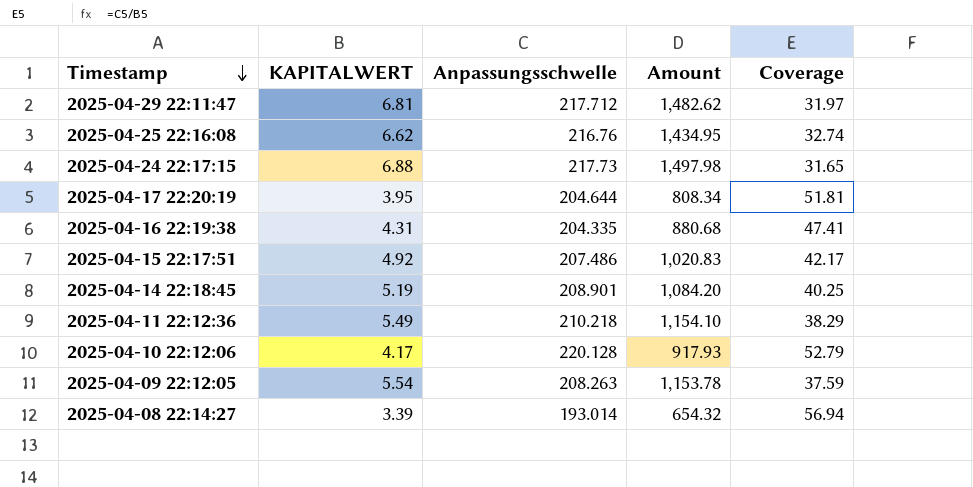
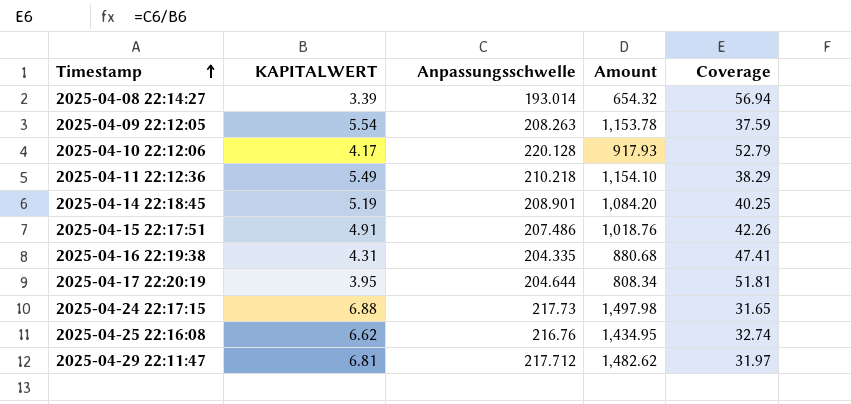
row order: Timestamp descending -> Timestamp ascending
2025-04-15 22:17:51 | KAPITALWERT: 4.92 -> 4.91
2025-04-15 22:17:51 | Amount: 1,020.83 -> 1,018.76
2025-04-15 22:17:51 | Coverage: 42.17 -> 42.26

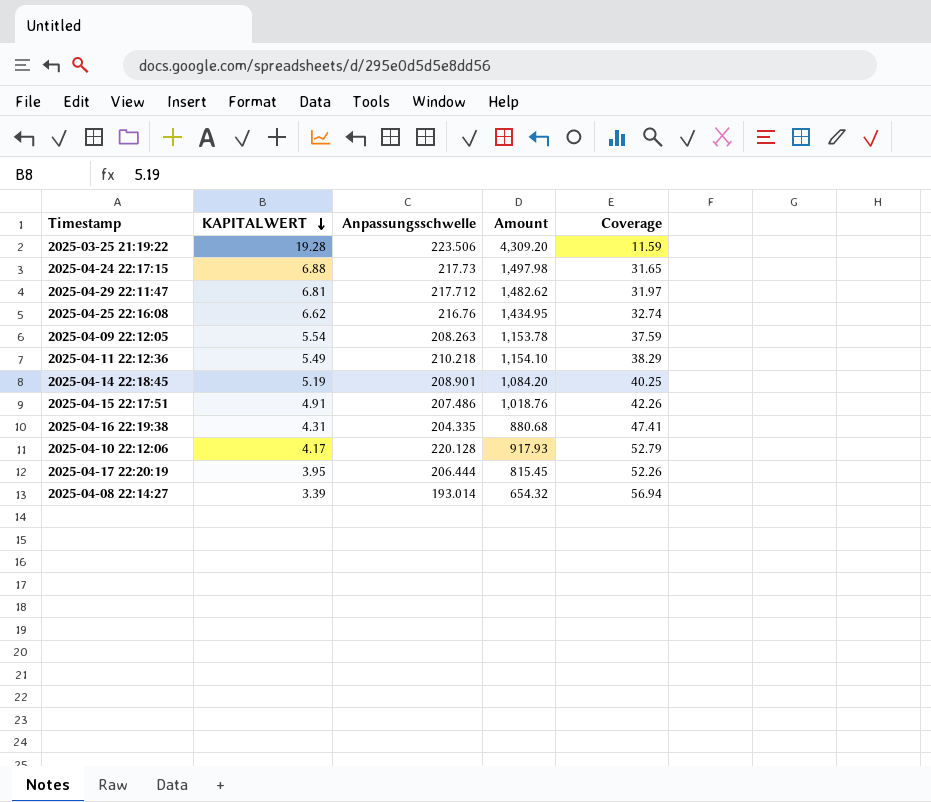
row order: Timestamp ascending -> KAPITALWERT descending
row 2025-03-25 21:19:22: none -> 19.28 | 223.506 | 4,309.20 | 11.59
2025-04-17 22:20:19 | Anpassungsschwelle: 204.644 -> 206.444
2025-04-17 22:20:19 | Amount: 808.34 -> 815.45
2025-04-17 22:20:19 | Coverage: 51.81 -> 52.26

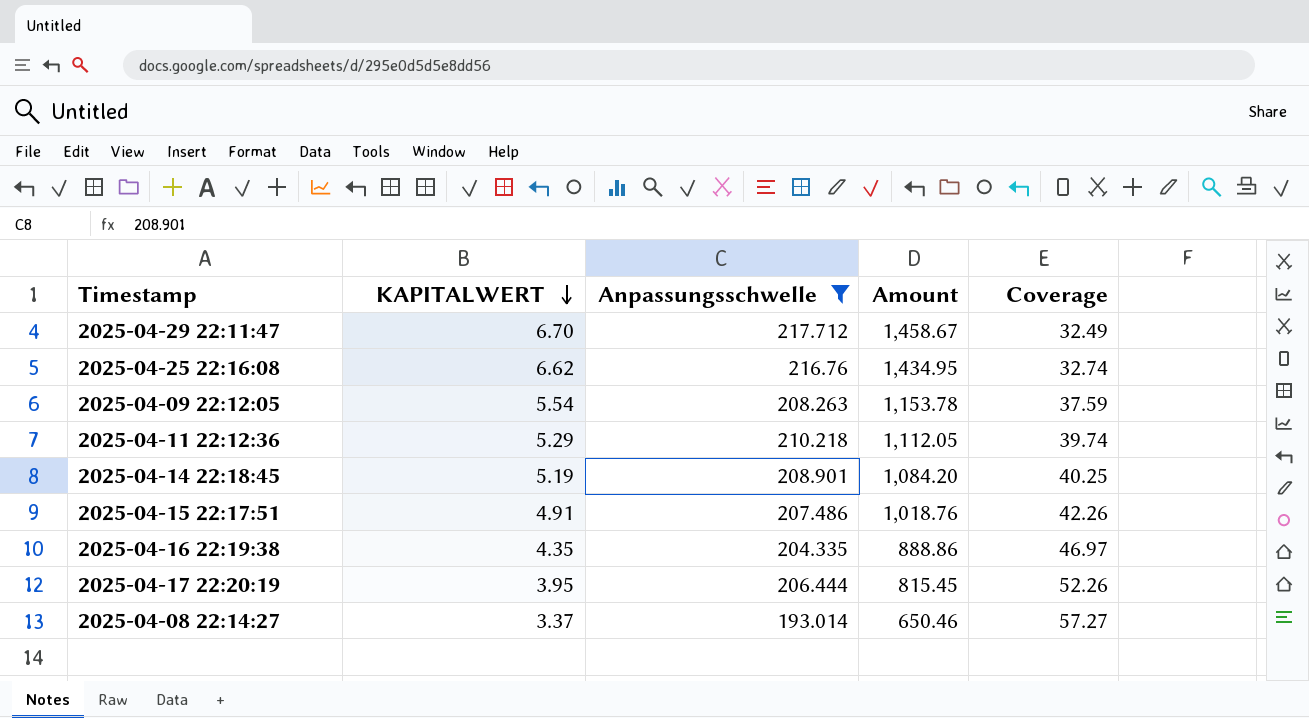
filter: none -> Anpassungsschwelle <= 217.712
2025-04-29 22:11:47 | KAPITALWERT: 6.81 -> 6.70
2025-04-29 22:11:47 | Amount: 1,482.62 -> 1,458.67
2025-04-29 22:11:47 | Coverage: 31.97 -> 32.49
2025-04-11 22:12:36 | KAPITALWERT: 5.49 -> 5.29
2025-04-11 22:12:36 | Amount: 1,154.10 -> 1,112.05
2025-04-11 22:12:36 | Coverage: 38.29 -> 39.74
2025-04-16 22:19:38 | KAPITALWERT: 4.31 -> 4.35
2025-04-16 22:19:38 | Amount: 880.68 -> 888.86
2025-04-16 22:19:38 | Coverage: 47.41 -> 46.97
2025-04-08 22:14:27 | KAPITALWERT: 3.39 -> 3.37
2025-04-08 22:14:27 | Amount: 654.32 -> 650.46
2025-04-08 22:14:27 | Coverage: 56.94 -> 57.27

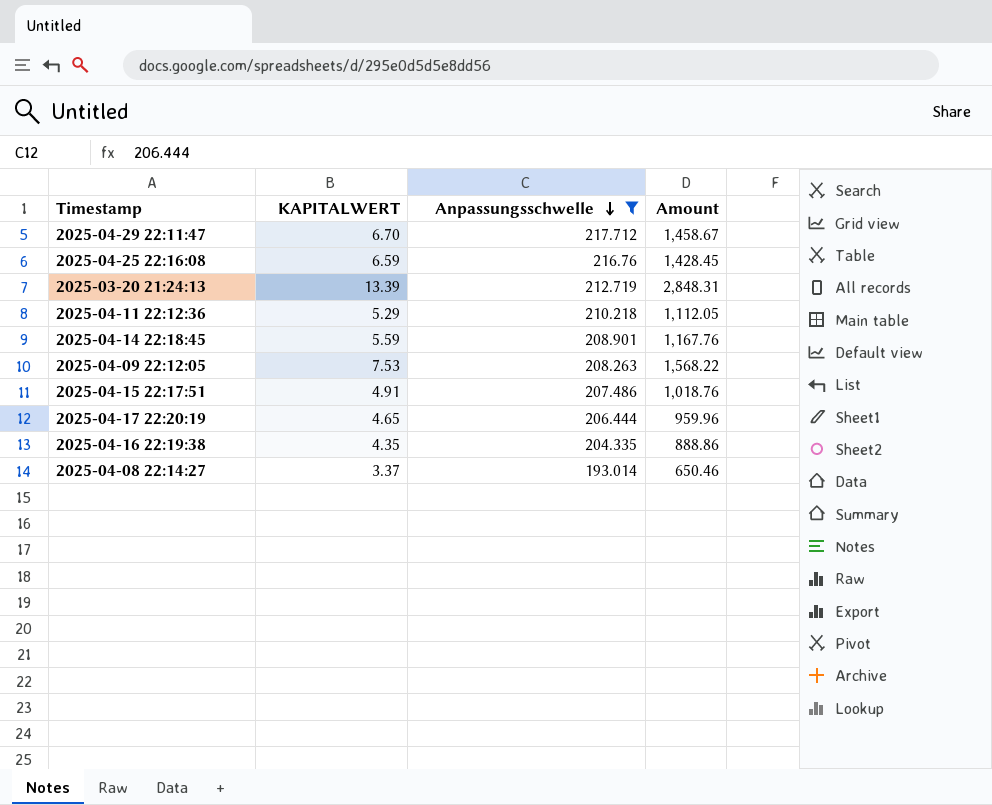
row order: KAPITALWERT descending -> Anpassungsschwelle descending
column Coverage | formula: [Anpassungsschwelle] / [KAPITALWERT] -> none
2025-04-25 22:16:08 | KAPITALWERT: 6.62 -> 6.59
2025-04-25 22:16:08 | Amount: 1,434.95 -> 1,428.45
row 2025-03-20 21:24:13: none -> 13.39 | 212.719 | 2,848.31
2025-04-14 22:18:45 | KAPITALWERT: 5.19 -> 5.59
2025-04-14 22:18:45 | Amount: 1,084.20 -> 1,167.76
2025-04-09 22:12:05 | KAPITALWERT: 5.54 -> 7.53
2025-04-09 22:12:05 | Amount: 1,153.78 -> 1,568.22
2025-04-17 22:20:19 | KAPITALWERT: 3.95 -> 4.65
2025-04-17 22:20:19 | Amount: 815.45 -> 959.96

